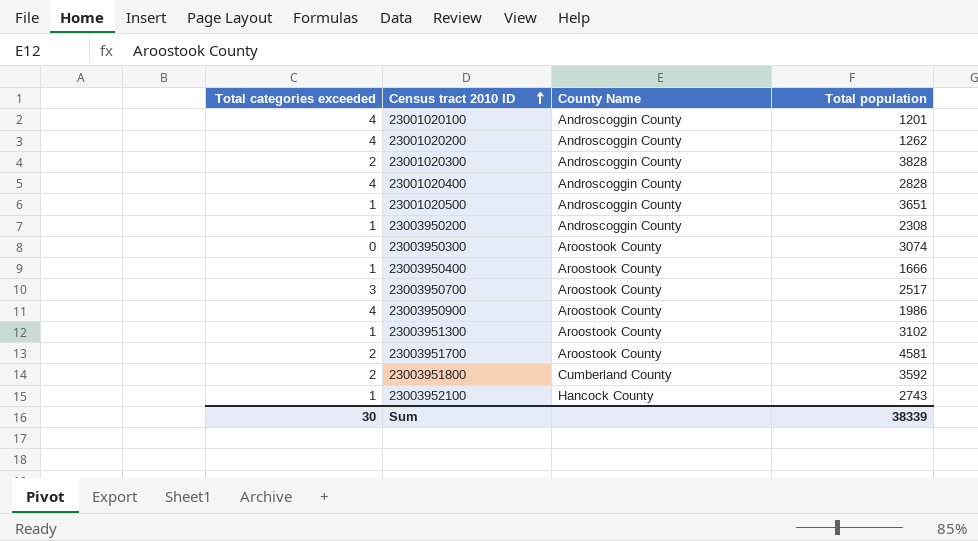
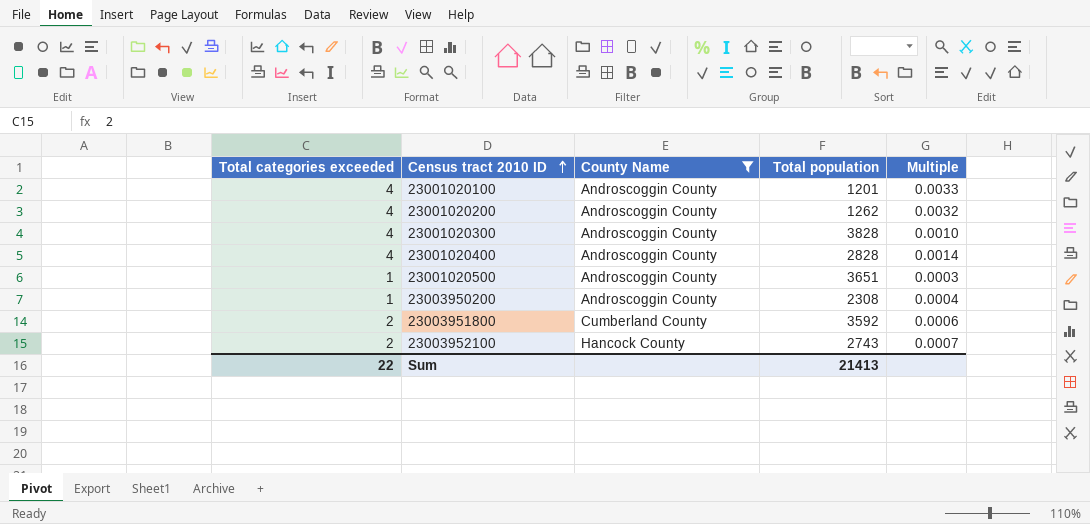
filter: none -> County Name != Aroostook County
column Multiple | formula: none -> [Total categories exceeded] / [Total population]
23001020300 | Total categories exceeded: 2 -> 4
23003952100 | Total categories exceeded: 1 -> 2
Sum | Total categories exceeded: 30 -> 22
Sum | Total population: 38339 -> 21413

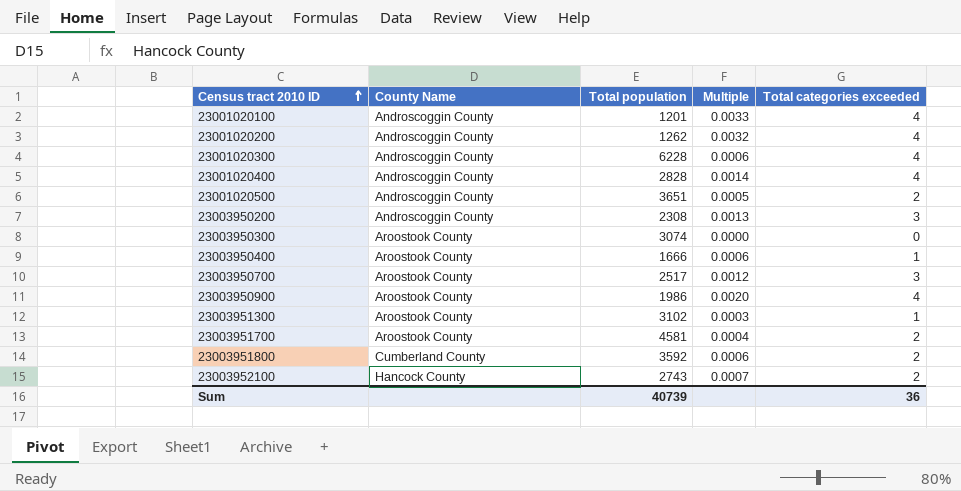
filter: County Name != Aroostook County -> none
column Total categories exceeded | position: 1 -> 5
23001020300 | Total population: 3828 -> 6228
23001020300 | Multiple: 0.0010 -> 0.0006
23001020500 | Multiple: 0.0003 -> 0.0005
23001020500 | Total categories exceeded: 1 -> 2
23003950200 | Multiple: 0.0004 -> 0.0013
23003950200 | Total categories exceeded: 1 -> 3
Sum | Total population: 21413 -> 40739
Sum | Total categories exceeded: 22 -> 36

